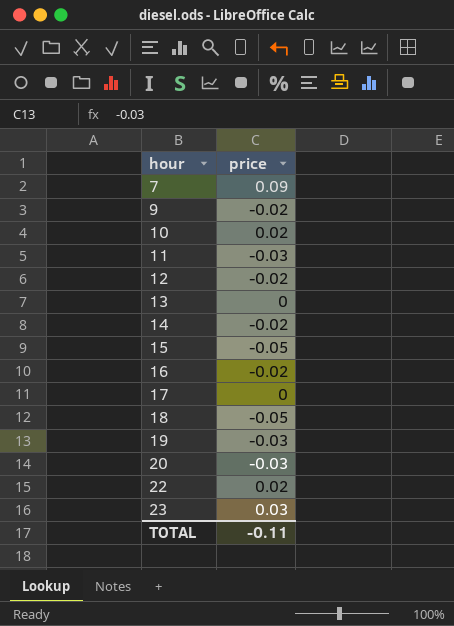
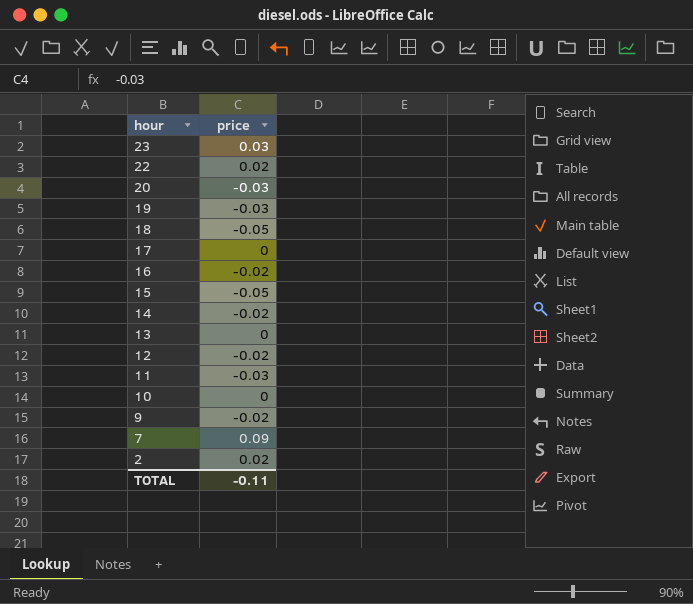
row order: hour ascending -> hour descending
10 | price: 0.02 -> 0
row 2: none -> 0.02

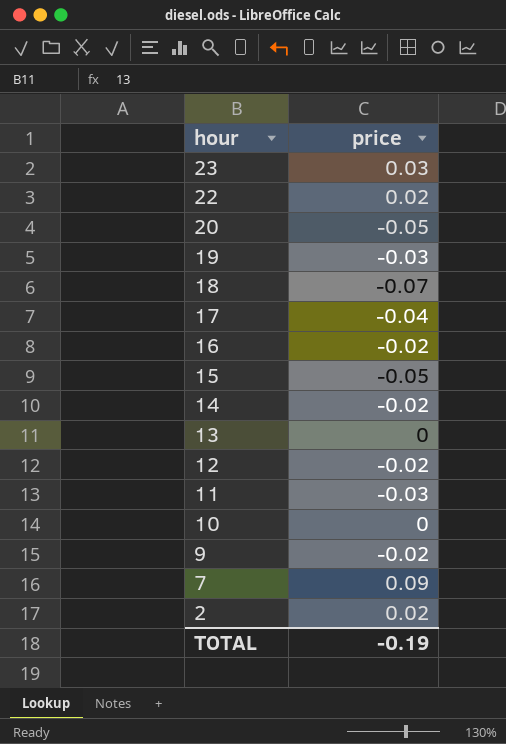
20 | price: -0.03 -> -0.05
18 | price: -0.05 -> -0.07
17 | price: 0 -> -0.04
TOTAL | price: -0.11 -> -0.19

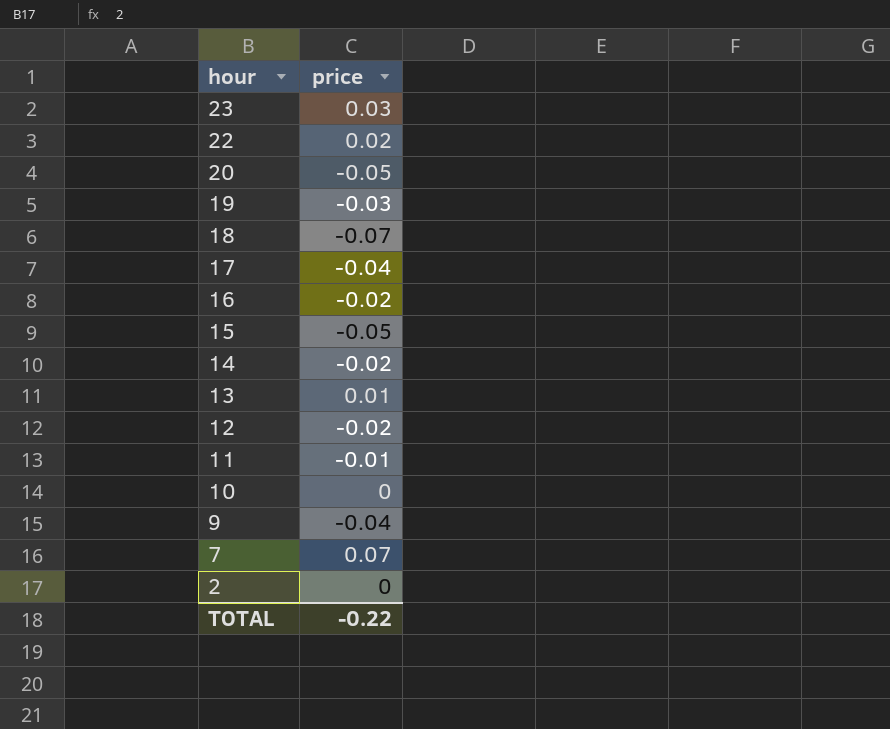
13 | price: 0 -> 0.01
11 | price: -0.03 -> -0.01
9 | price: -0.02 -> -0.04
7 | price: 0.09 -> 0.07
2 | price: 0.02 -> 0
TOTAL | price: -0.19 -> -0.22

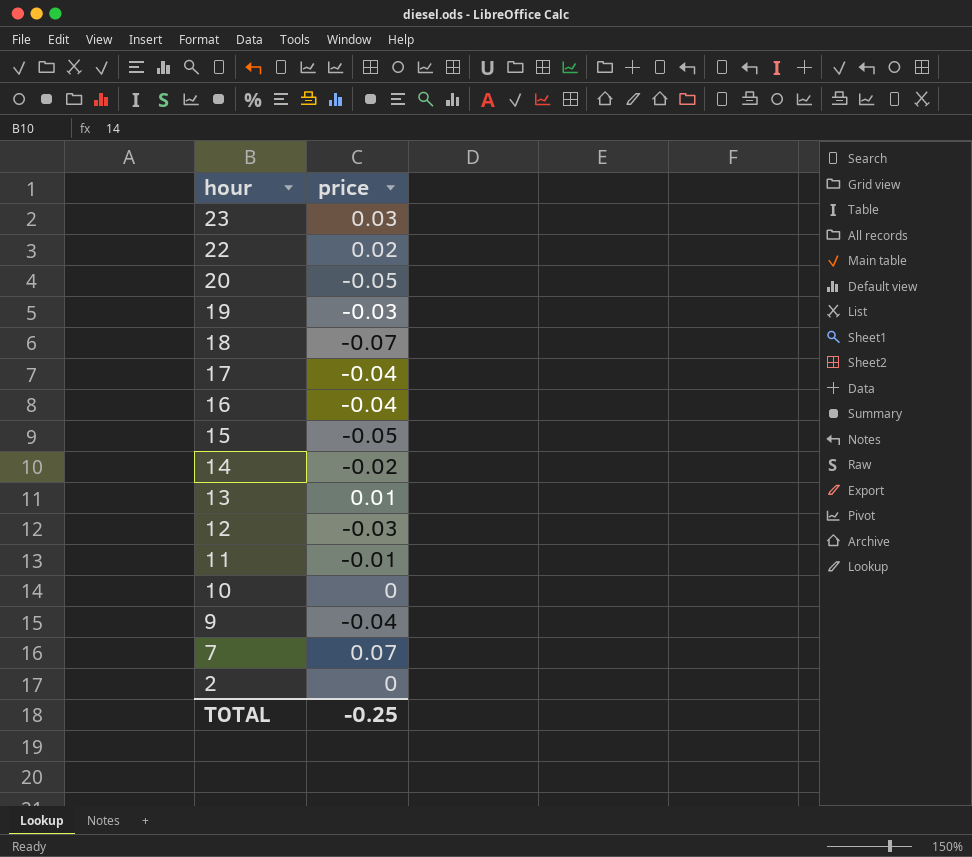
16 | price: -0.02 -> -0.04
12 | price: -0.02 -> -0.03
TOTAL | price: -0.22 -> -0.25

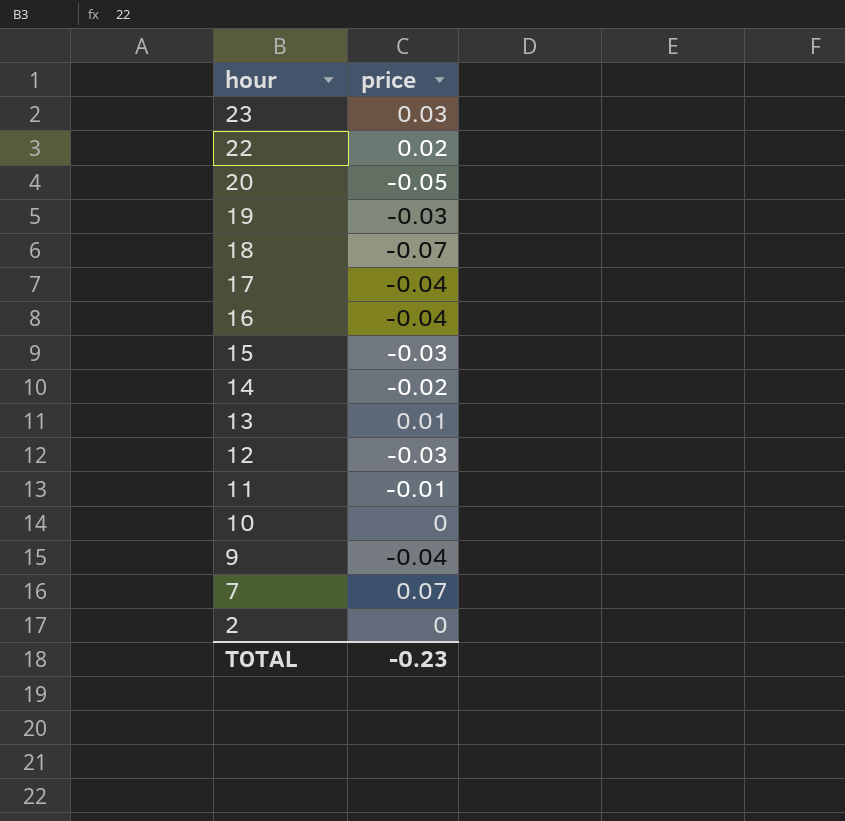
15 | price: -0.05 -> -0.03
TOTAL | price: -0.25 -> -0.23

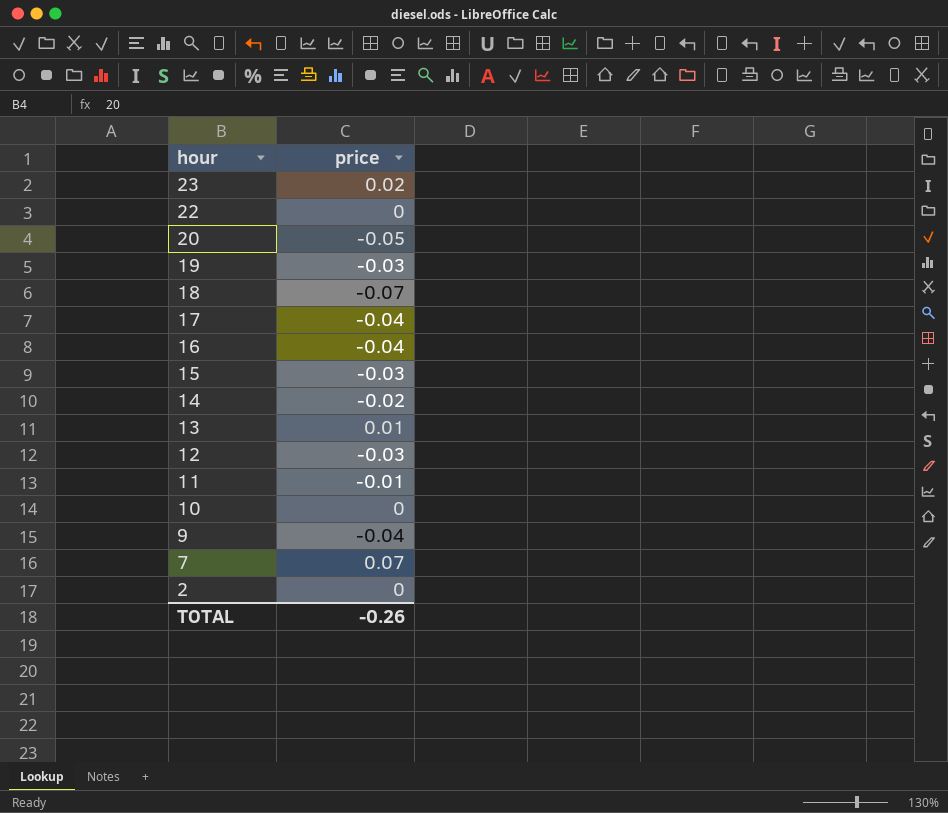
23 | price: 0.03 -> 0.02
22 | price: 0.02 -> 0
TOTAL | price: -0.23 -> -0.26

